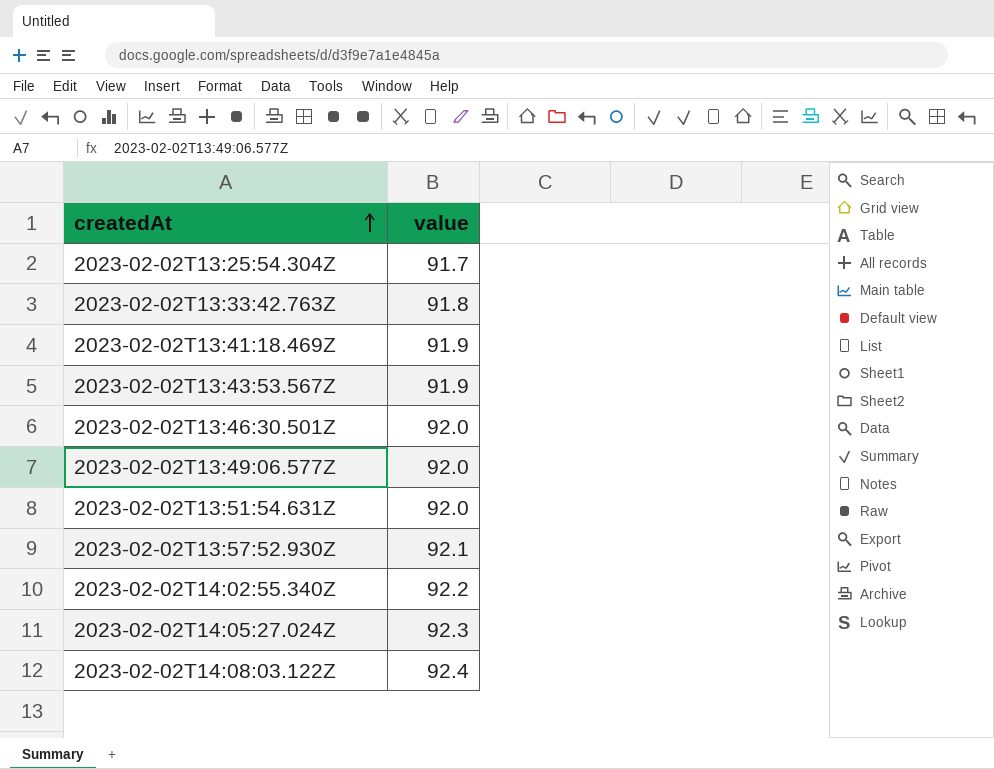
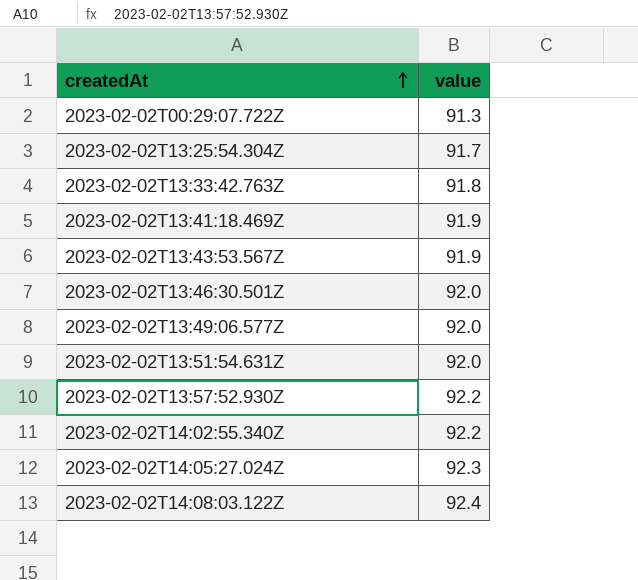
row 2023-02-02T00:29:07.722Z: none -> 91.3
2023-02-02T13:57:52.930Z | value: 92.1 -> 92.2

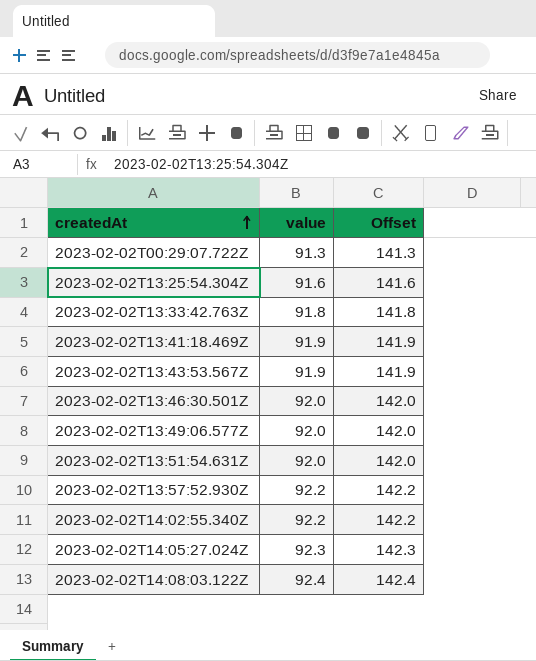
column Offset | formula: none -> [value] + 50
2023-02-02T13:25:54.304Z | value: 91.7 -> 91.6

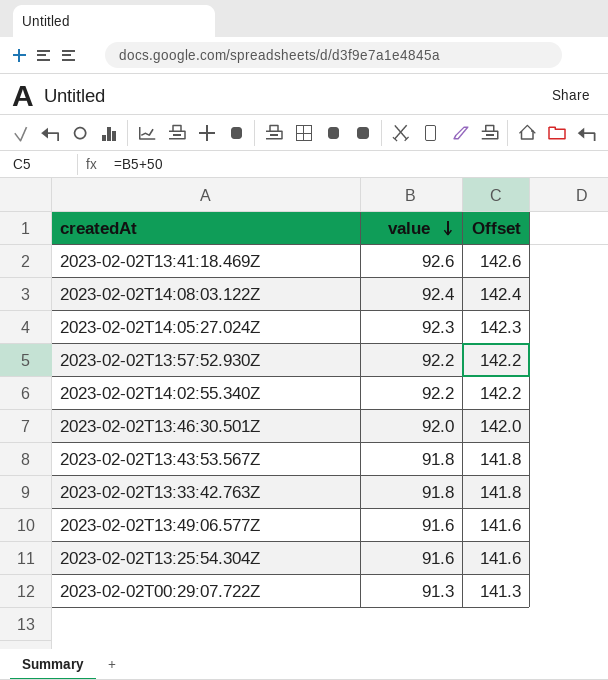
row order: createdAt ascending -> value descending
row 2023-02-02T13:51:54.631Z: 92.0 | 142.0 -> none
2023-02-02T13:41:18.469Z | value: 91.9 -> 92.6
2023-02-02T13:41:18.469Z | Offset: 141.9 -> 142.6
2023-02-02T13:43:53.567Z | value: 91.9 -> 91.8
2023-02-02T13:43:53.567Z | Offset: 141.9 -> 141.8
2023-02-02T13:49:06.577Z | value: 92.0 -> 91.6
2023-02-02T13:49:06.577Z | Offset: 142.0 -> 141.6

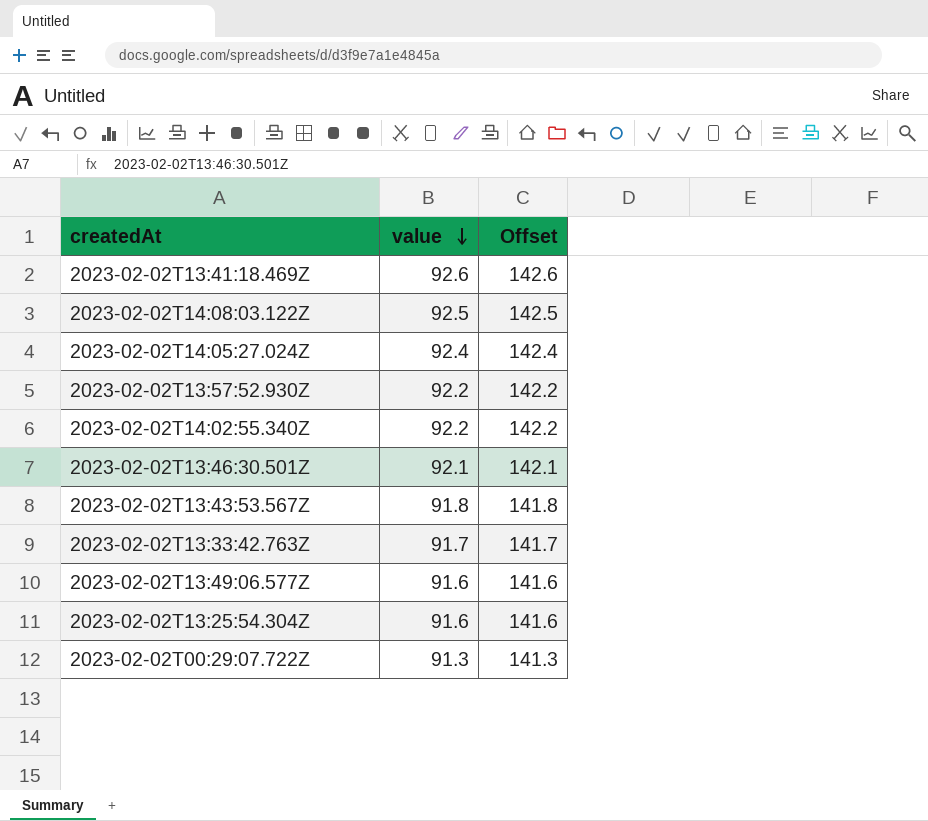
2023-02-02T14:08:03.122Z | value: 92.4 -> 92.5
2023-02-02T14:08:03.122Z | Offset: 142.4 -> 142.5
2023-02-02T14:05:27.024Z | value: 92.3 -> 92.4
2023-02-02T14:05:27.024Z | Offset: 142.3 -> 142.4
2023-02-02T13:46:30.501Z | value: 92.0 -> 92.1
2023-02-02T13:46:30.501Z | Offset: 142.0 -> 142.1
2023-02-02T13:33:42.763Z | value: 91.8 -> 91.7
2023-02-02T13:33:42.763Z | Offset: 141.8 -> 141.7

